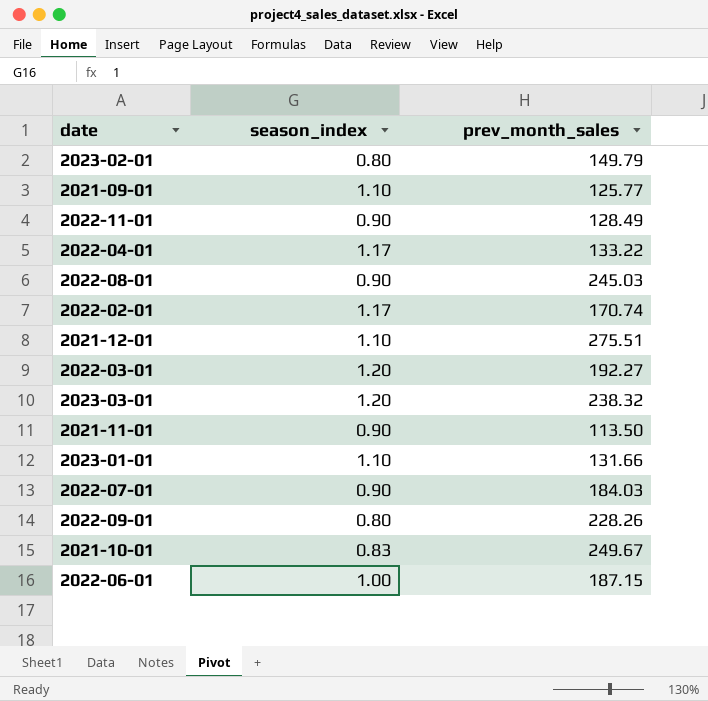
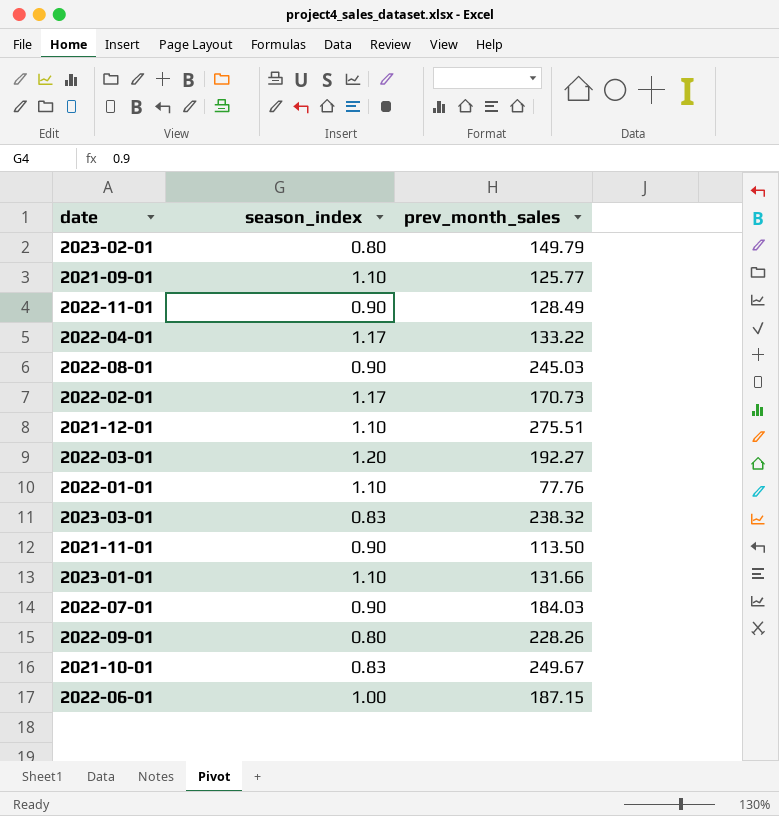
2022-02-01 | prev_month_sales: 170.74 -> 170.73
row 2022-01-01: none -> 1.10 | 77.76
2023-03-01 | season_index: 1.20 -> 0.83

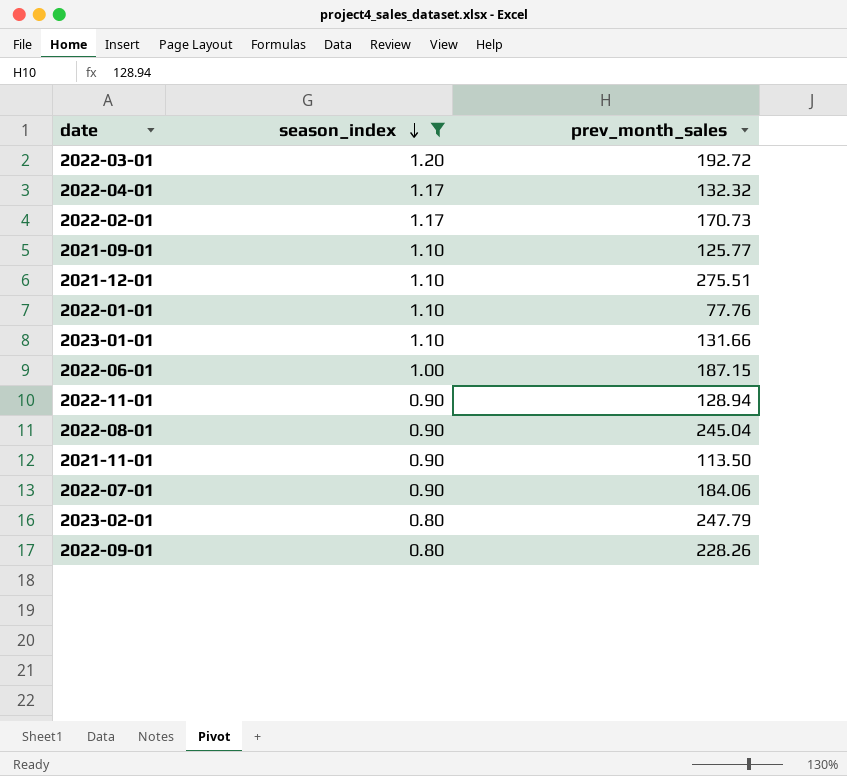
filter: none -> season_index != 0.83
row order: none -> season_index descending
2022-03-01 | prev_month_sales: 192.27 -> 192.72
2022-04-01 | prev_month_sales: 133.22 -> 132.32
2022-11-01 | prev_month_sales: 128.49 -> 128.94
2022-08-01 | prev_month_sales: 245.03 -> 245.04
2022-07-01 | prev_month_sales: 184.03 -> 184.06
2023-02-01 | prev_month_sales: 149.79 -> 247.79

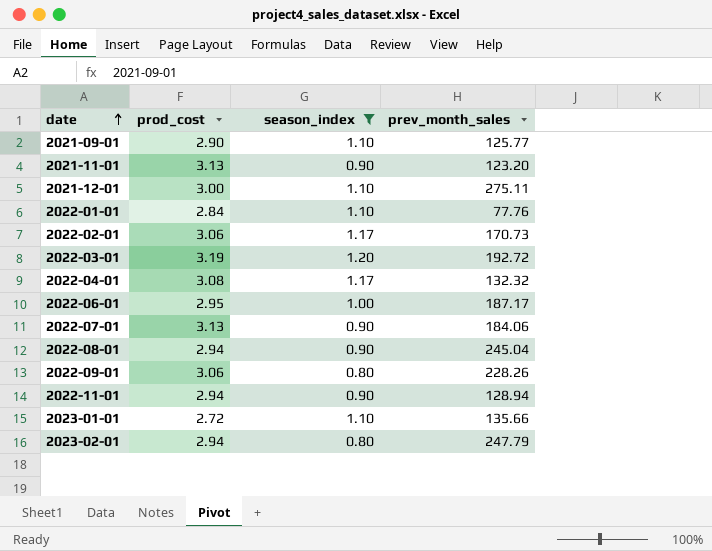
row order: season_index descending -> date ascending
column prod_cost | position: none -> 2
2021-11-01 | prev_month_sales: 113.50 -> 123.20
2021-12-01 | prev_month_sales: 275.51 -> 275.11
2022-06-01 | prev_month_sales: 187.15 -> 187.17
2023-01-01 | prev_month_sales: 131.66 -> 135.66

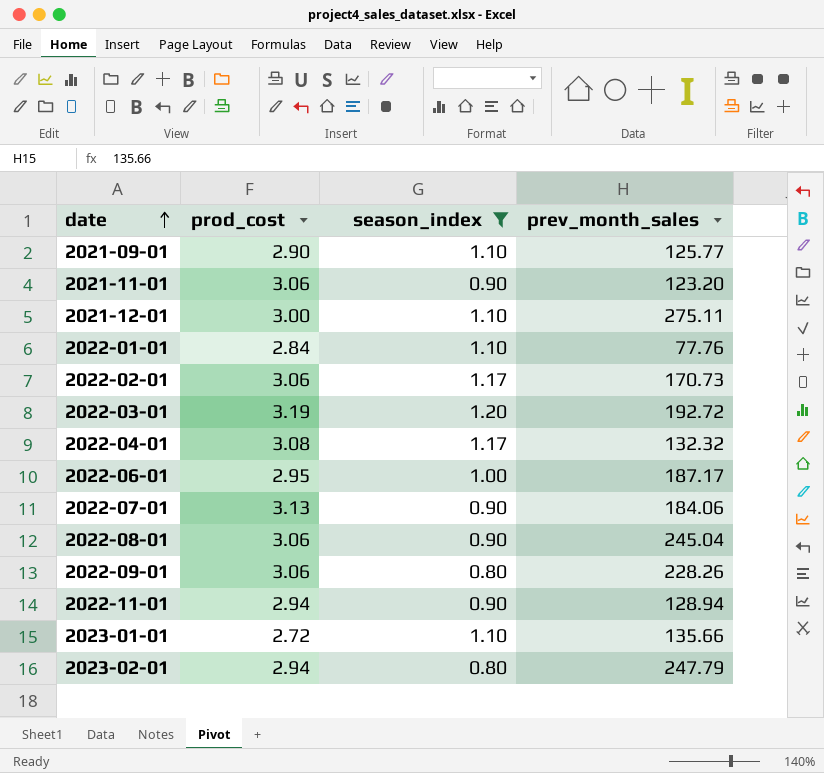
2021-11-01 | prod_cost: 3.13 -> 3.06
2022-08-01 | prod_cost: 2.94 -> 3.06

